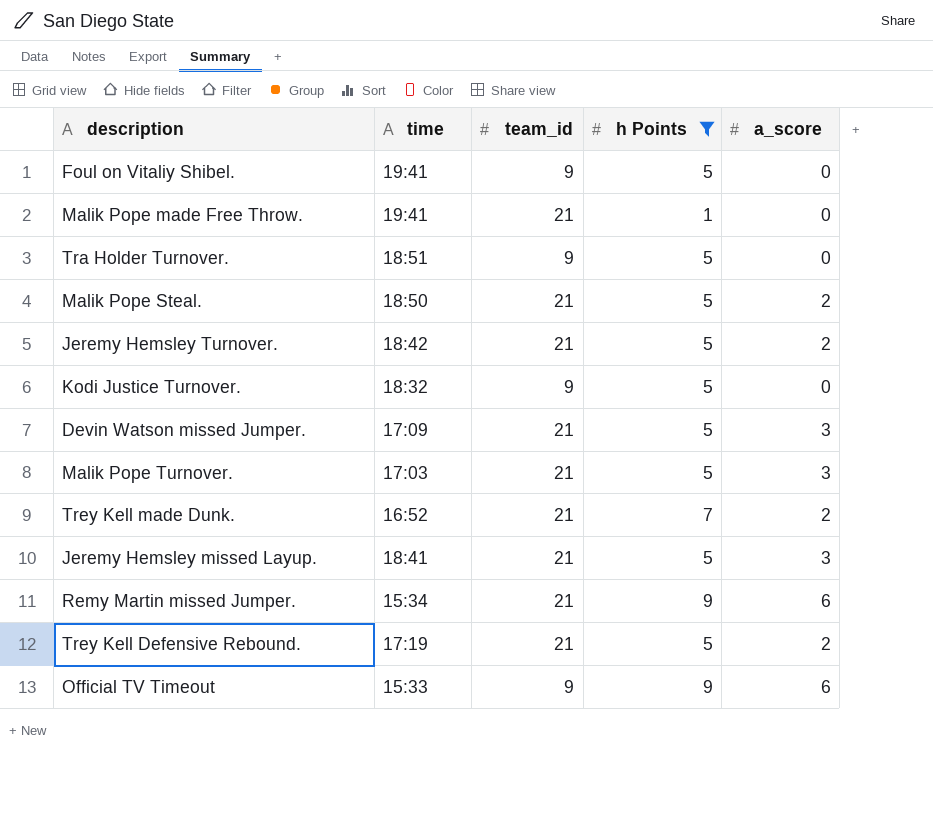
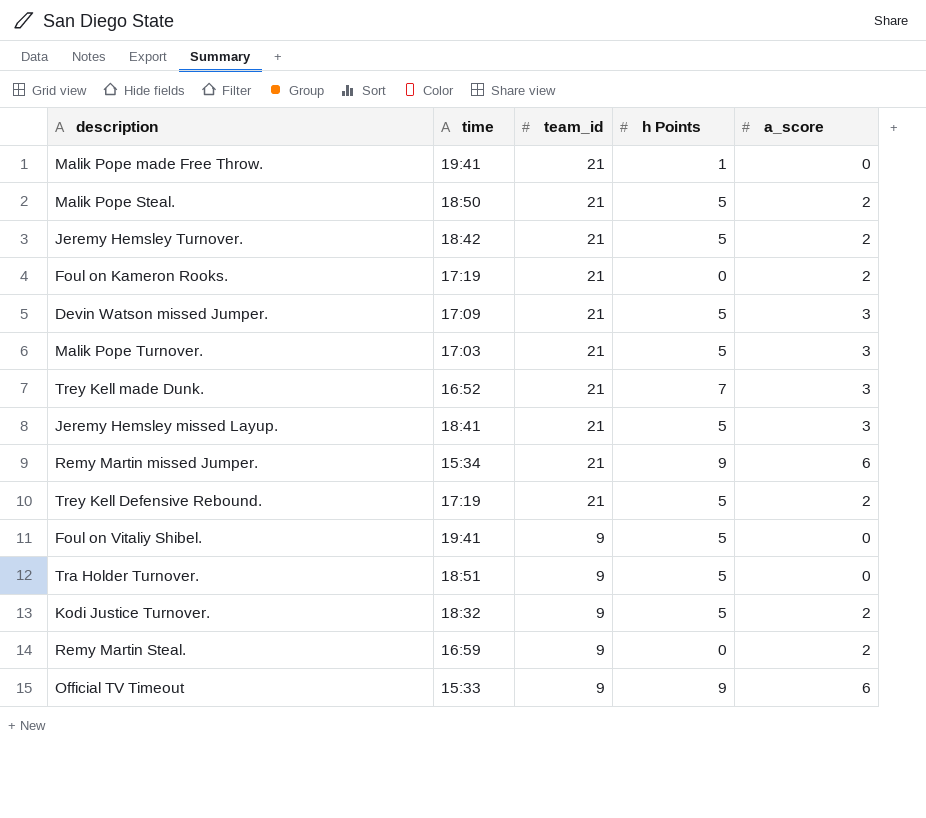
filter: h Points != 0 -> none
row order: none -> team_id descending
Trey Kell made Dunk. | a_score: 2 -> 3
Kodi Justice Turnover. | a_score: 0 -> 2

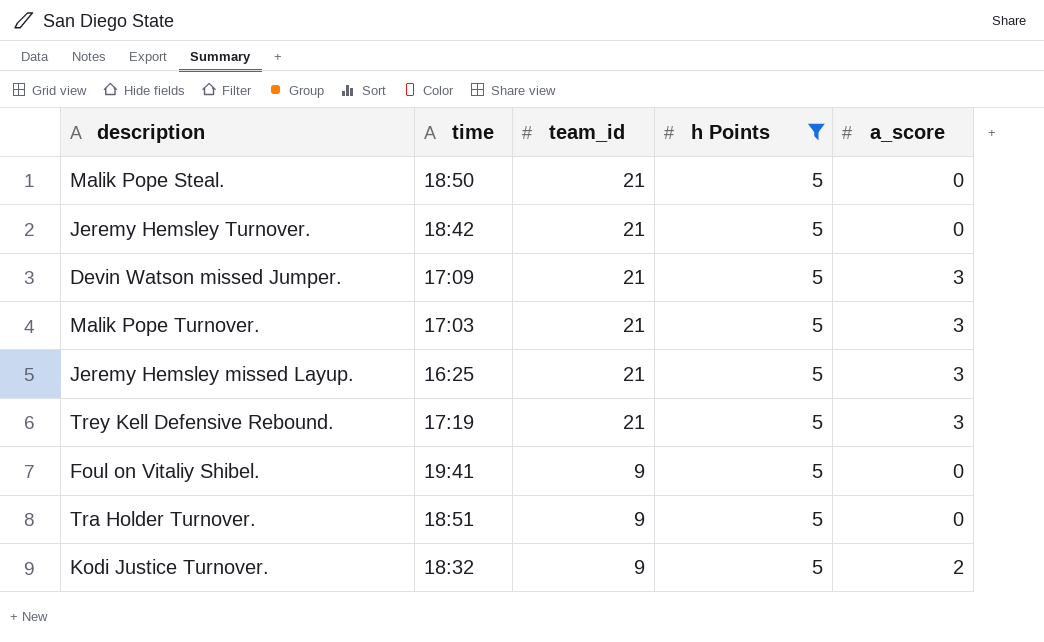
filter: none -> h Points = 5
Malik Pope Steal. | a_score: 2 -> 0
Jeremy Hemsley Turnover. | a_score: 2 -> 0
Jeremy Hemsley missed Layup. | time: 18:41 -> 16:25
Trey Kell Defensive Rebound. | a_score: 2 -> 3

